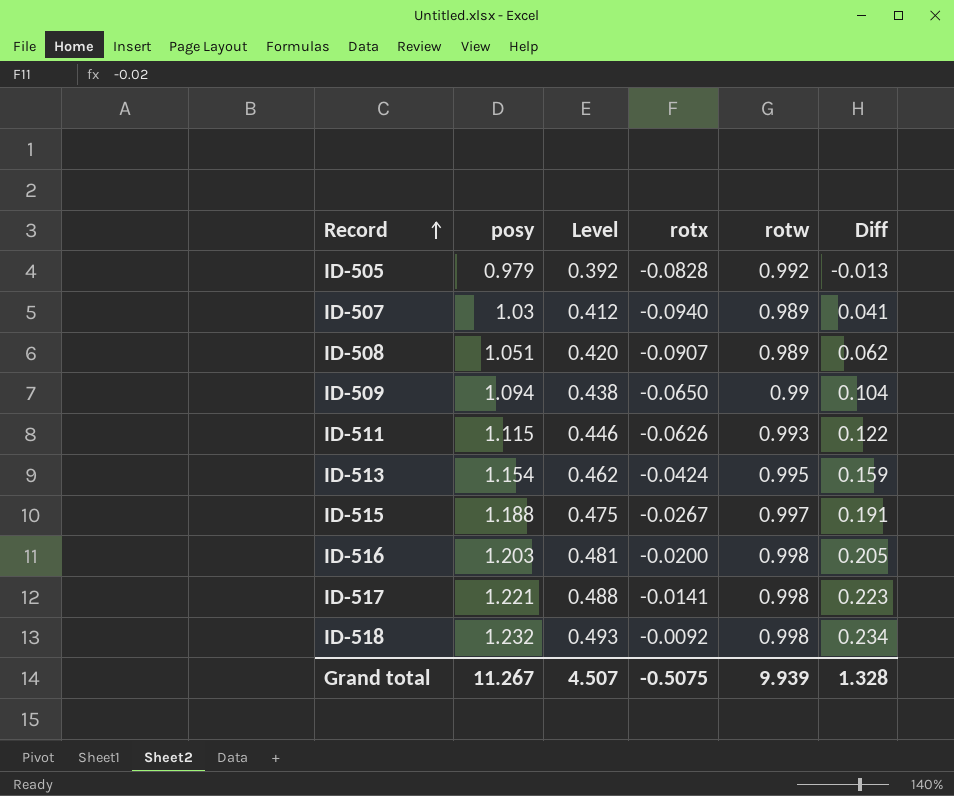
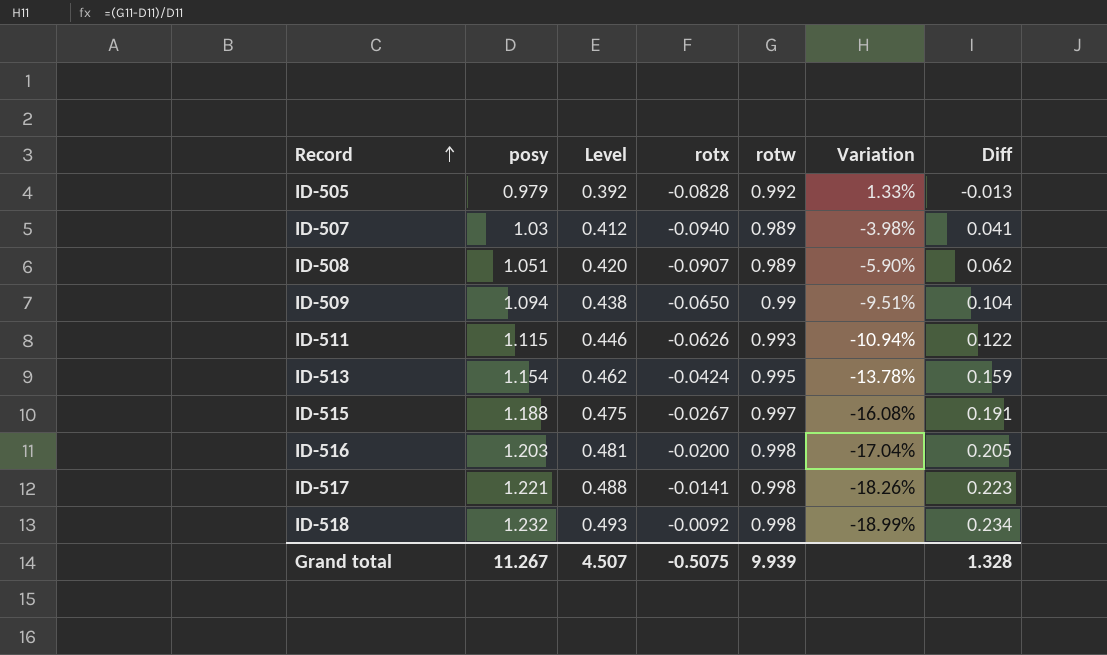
column Variation | formula: none -> ([rotw] - [posy]) / [posy]

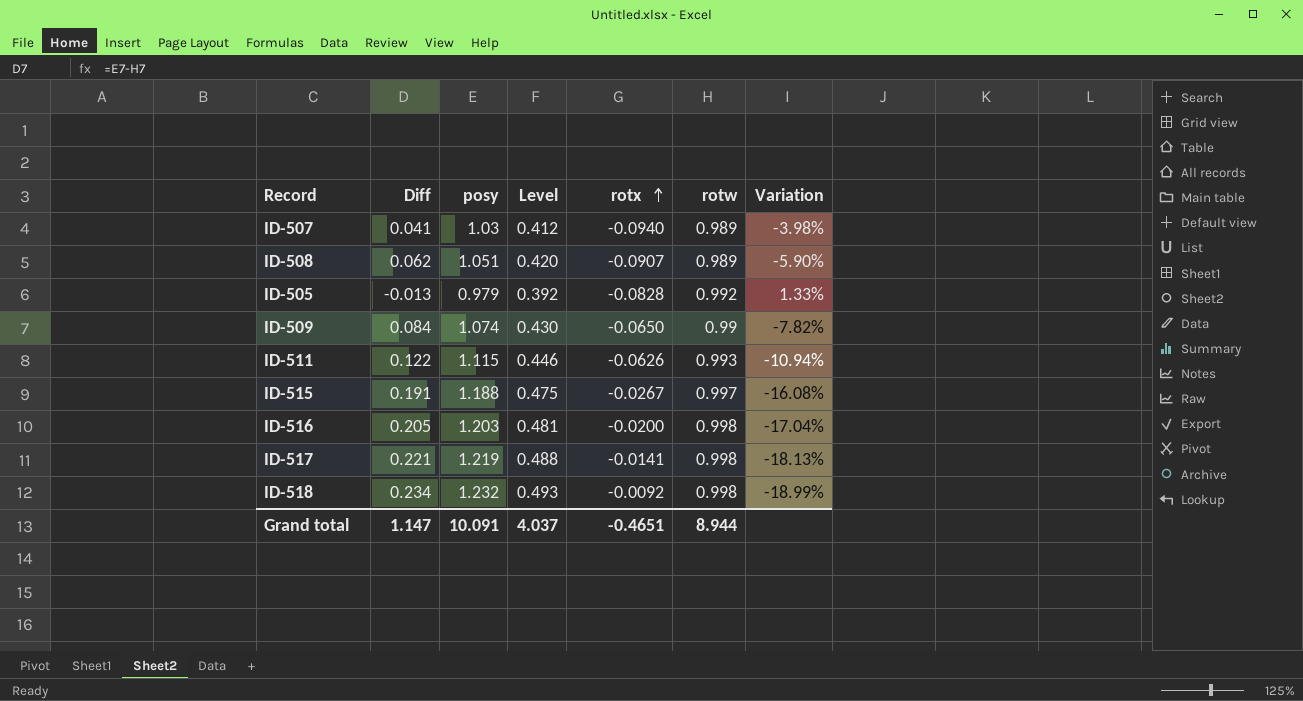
row order: Record ascending -> rotx ascending
column Diff | position: 7 -> 2
row ID-513: 1.154 | 0.462 | -0.0424 | 0.995 | -13.78% | 0.159 -> none
ID-509 | Diff: 0.104 -> 0.084
ID-509 | posy: 1.094 -> 1.074
ID-509 | Level: 0.438 -> 0.430
ID-509 | Variation: -9.51% -> -7.82%
ID-517 | Diff: 0.223 -> 0.221
ID-517 | posy: 1.221 -> 1.219
ID-517 | Variation: -18.26% -> -18.13%
Grand total | Diff: 1.328 -> 1.147
Grand total | posy: 11.267 -> 10.091
Grand total | Level: 4.507 -> 4.037
Grand total | rotx: -0.5075 -> -0.4651
Grand total | rotw: 9.939 -> 8.944

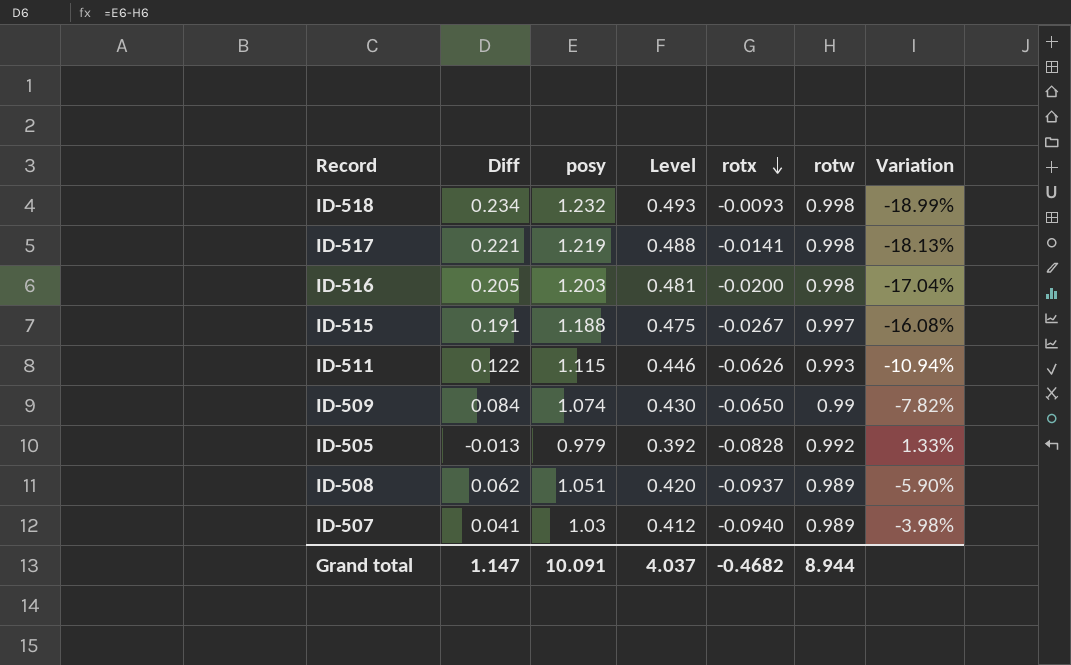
row order: rotx ascending -> rotx descending
ID-518 | rotx: -0.0092 -> -0.0093
ID-508 | rotx: -0.0907 -> -0.0937
Grand total | rotx: -0.4651 -> -0.4682

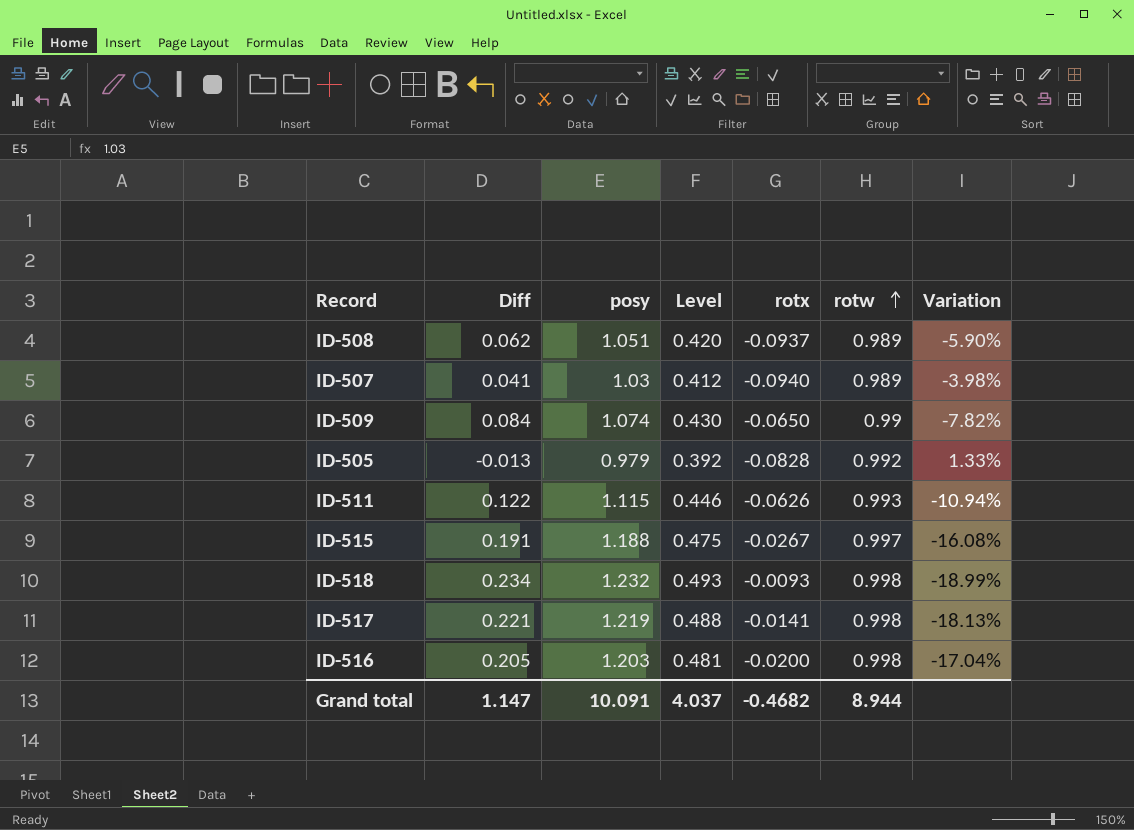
row order: rotx descending -> rotw ascending

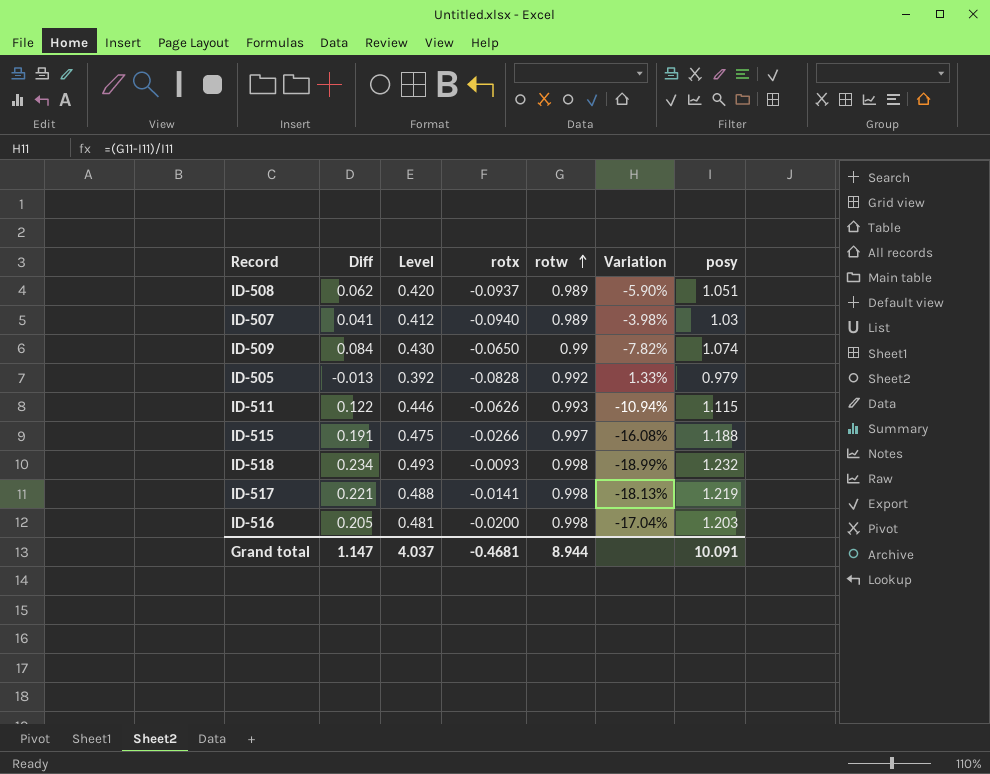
column posy | position: 3 -> 7
ID-515 | rotx: -0.0267 -> -0.0266
Grand total | rotx: -0.4682 -> -0.4681

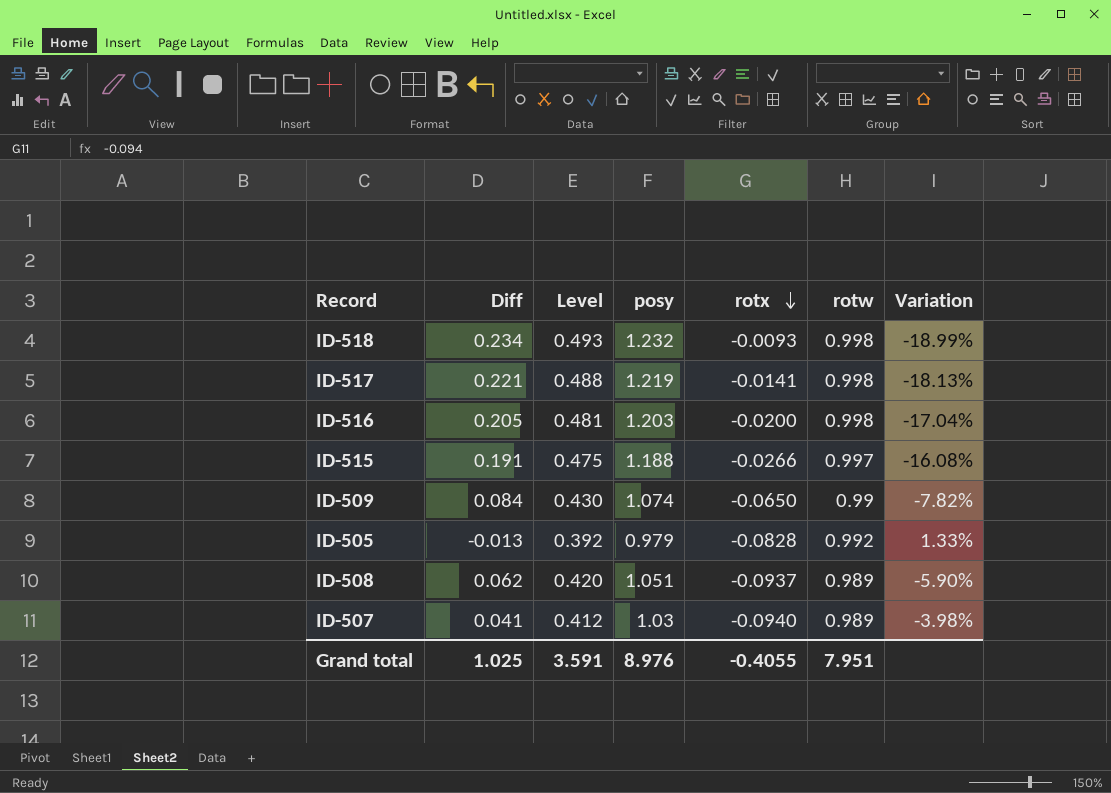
row order: rotw ascending -> rotx descending
column posy | position: 7 -> 4
row ID-511: 0.122 | 0.446 | -0.0626 | 0.993 | -10.94% | 1.115 -> none
Grand total | Diff: 1.147 -> 1.025
Grand total | Level: 4.037 -> 3.591
Grand total | posy: 10.091 -> 8.976
Grand total | rotx: -0.4681 -> -0.4055
Grand total | rotw: 8.944 -> 7.951

